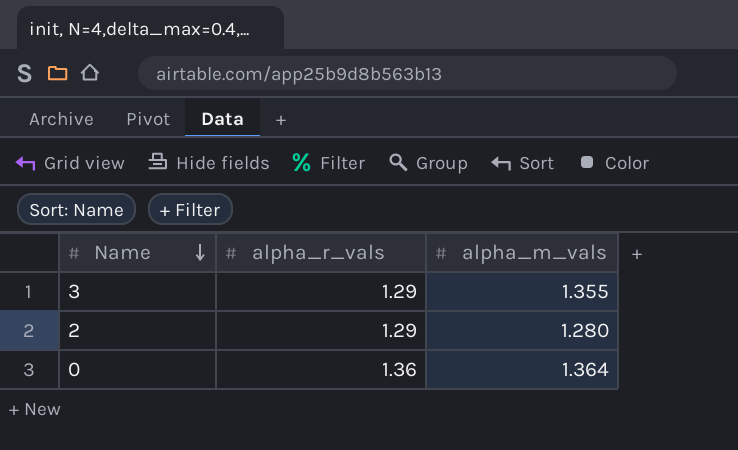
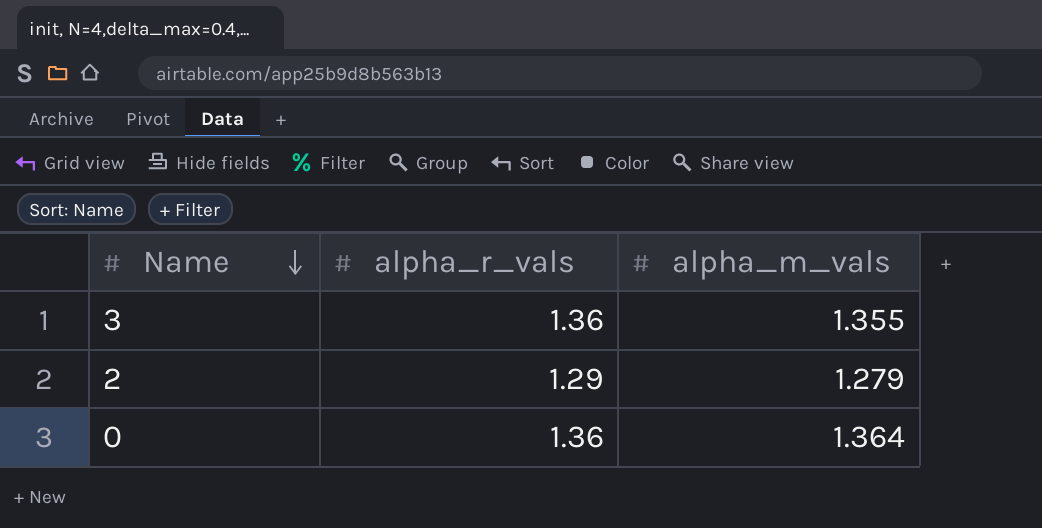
3 | alpha_r_vals: 1.29 -> 1.36
2 | alpha_m_vals: 1.280 -> 1.279

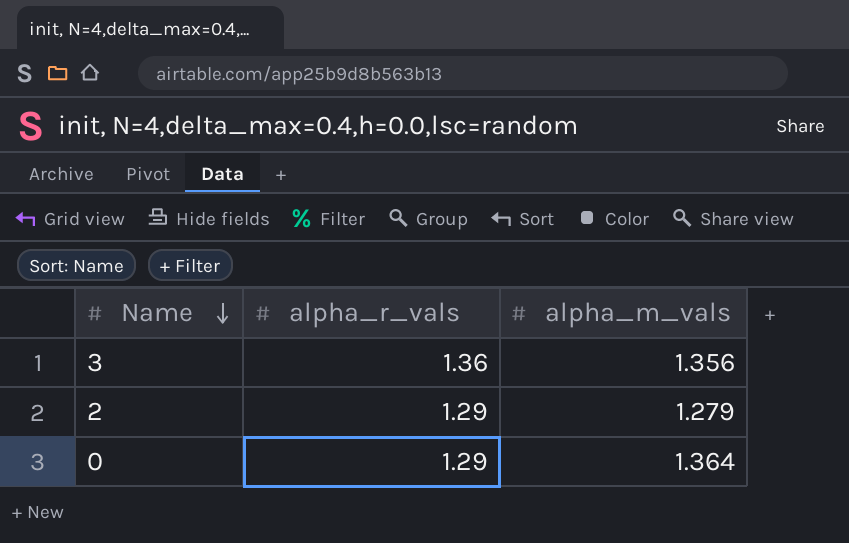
3 | alpha_m_vals: 1.355 -> 1.356
0 | alpha_r_vals: 1.36 -> 1.29

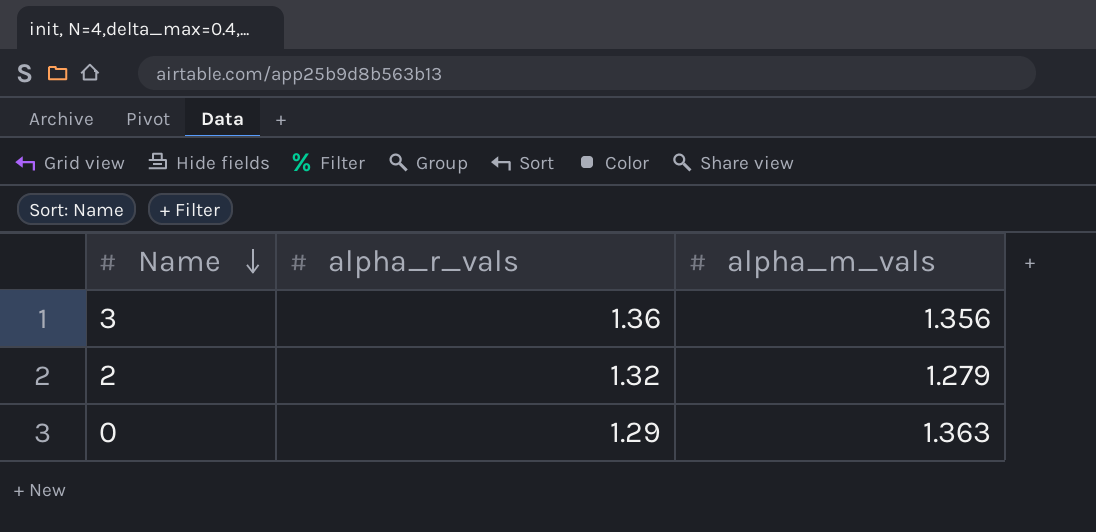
2 | alpha_r_vals: 1.29 -> 1.32
0 | alpha_m_vals: 1.364 -> 1.363

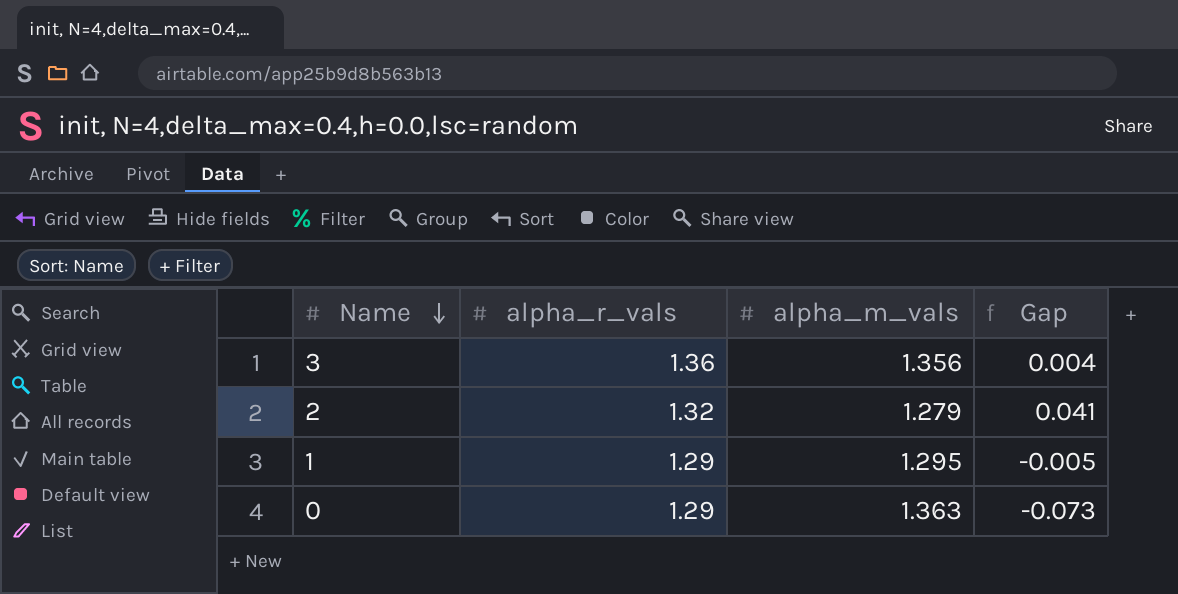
column Gap | formula: none -> [alpha_r_vals] - [alpha_m_vals]
row 1: none -> 1.29 | 1.295 | -0.005

